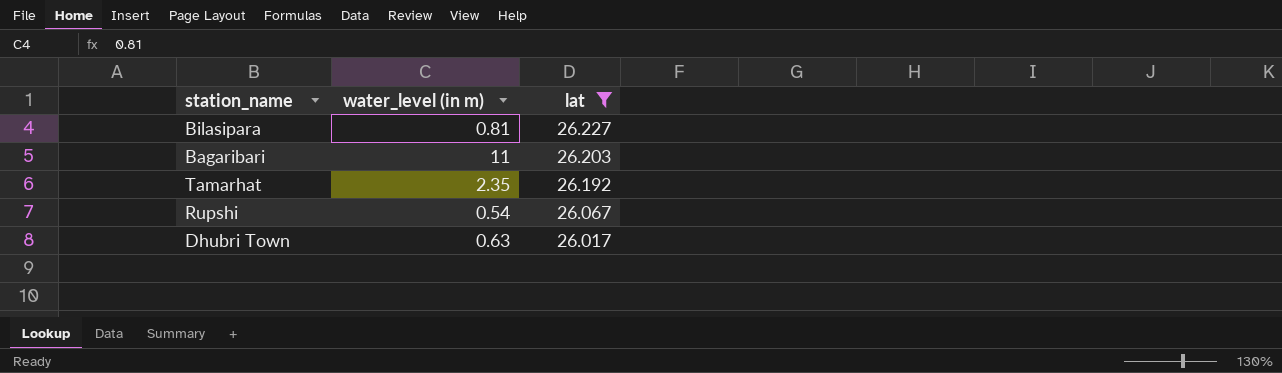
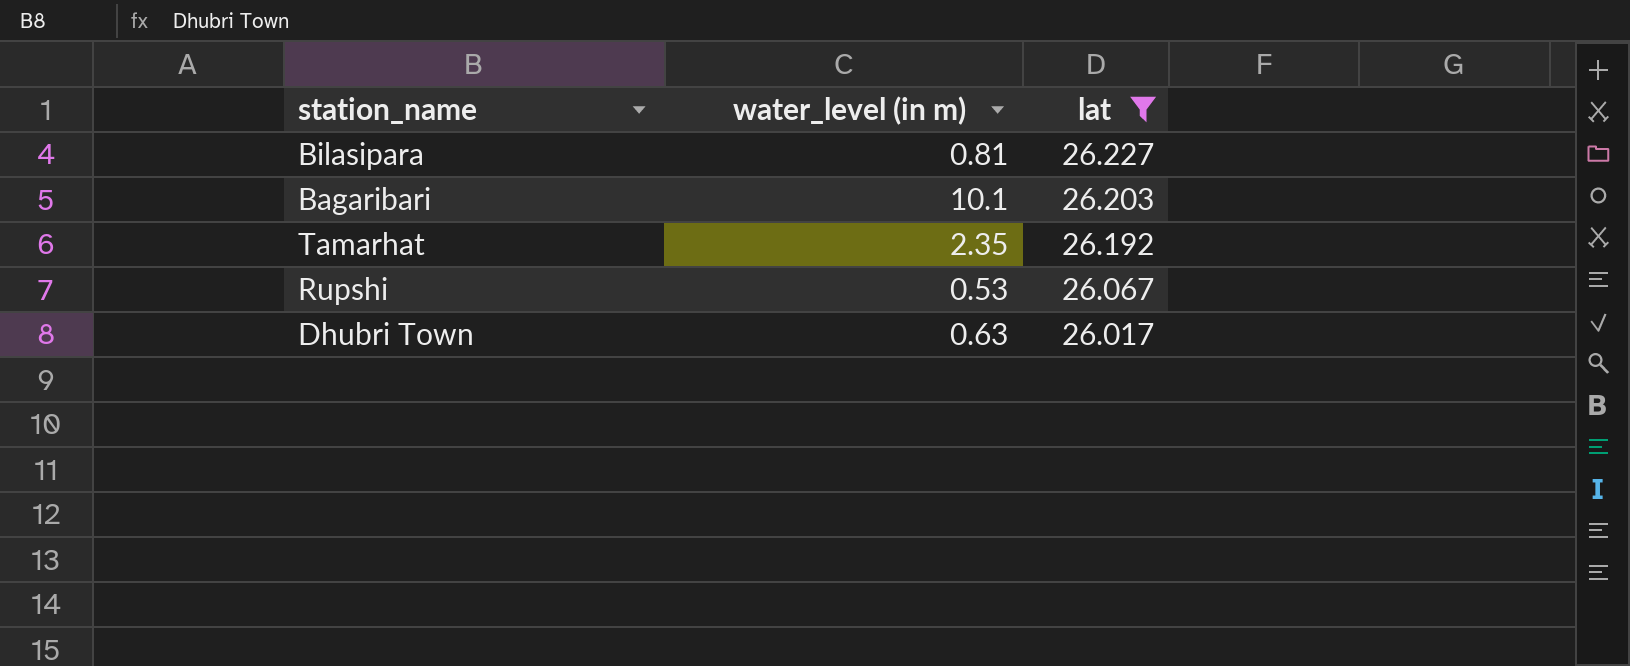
Bagaribari | water_level (in m): 11 -> 10.1
Rupshi | water_level (in m): 0.54 -> 0.53

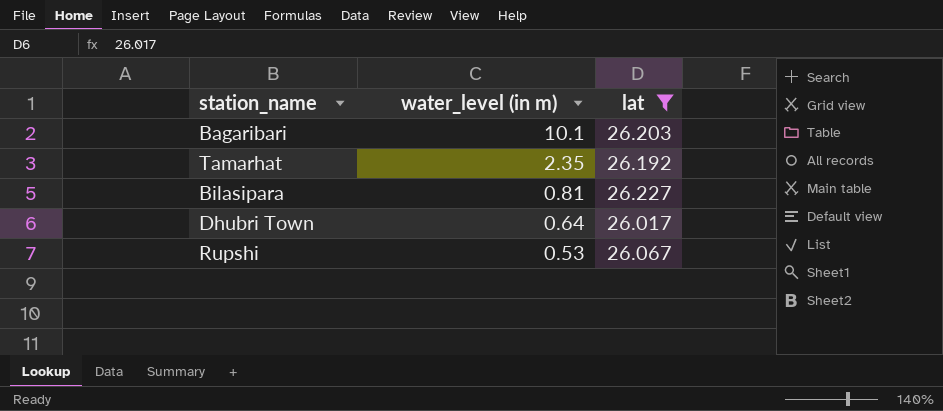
row order: lat descending -> water_level (in m) descending
Dhubri Town | water_level (in m): 0.63 -> 0.64

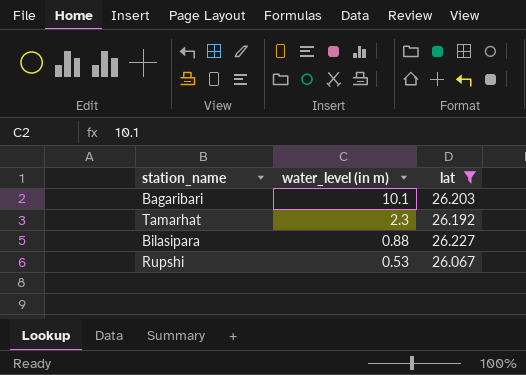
row Dhubri Town: 0.64 | 26.017 -> none
Tamarhat | water_level (in m): 2.35 -> 2.3
Bilasipara | water_level (in m): 0.81 -> 0.88

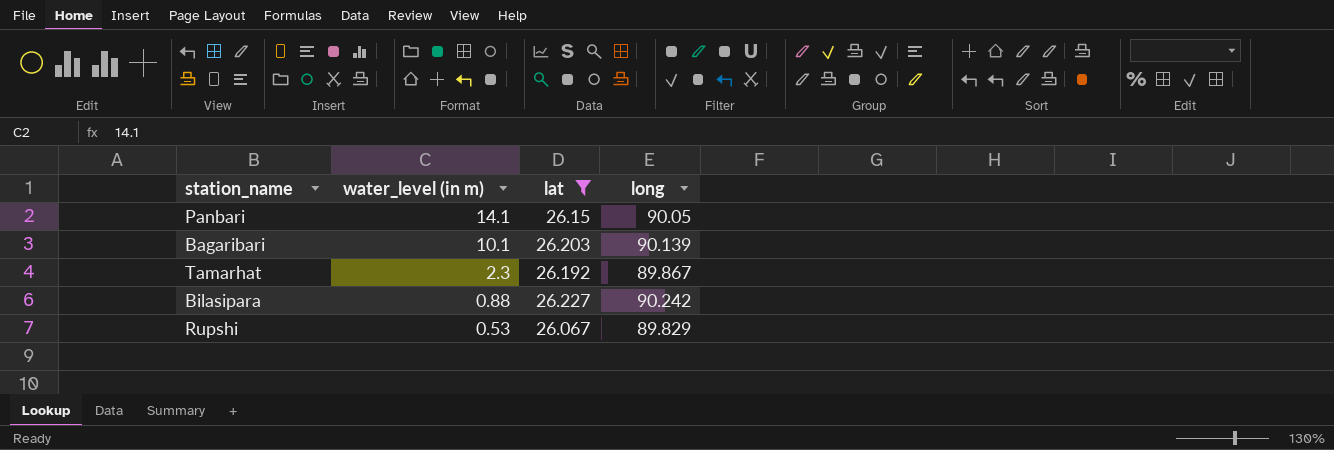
column long | position: none -> 4
row Panbari: none -> 14.1 | 26.15 | 90.05

